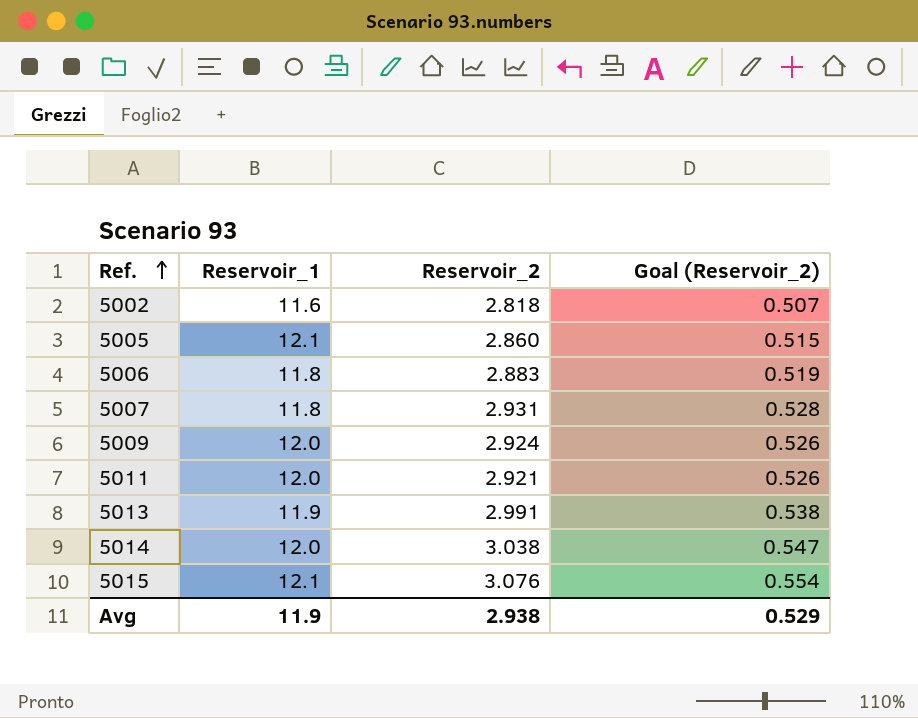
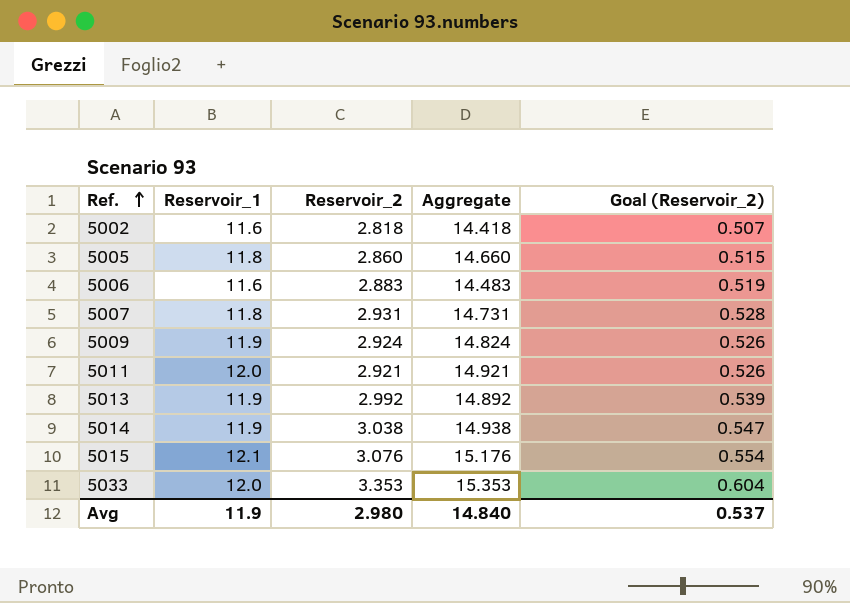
column Aggregate | formula: none -> [Reservoir_1] + [Reservoir_2]
5005 | Reservoir_1: 12.1 -> 11.8
5006 | Reservoir_1: 11.8 -> 11.6
5009 | Reservoir_1: 12.0 -> 11.9
5013 | Reservoir_2: 2.991 -> 2.992
5013 | Goal (Reservoir_2): 0.538 -> 0.539
5014 | Reservoir_1: 12.0 -> 11.9
row 5033: none -> 12.0 | 3.353 | 15.353 | 0.604
Avg | Reservoir_2: 2.938 -> 2.980
Avg | Goal (Reservoir_2): 0.529 -> 0.537

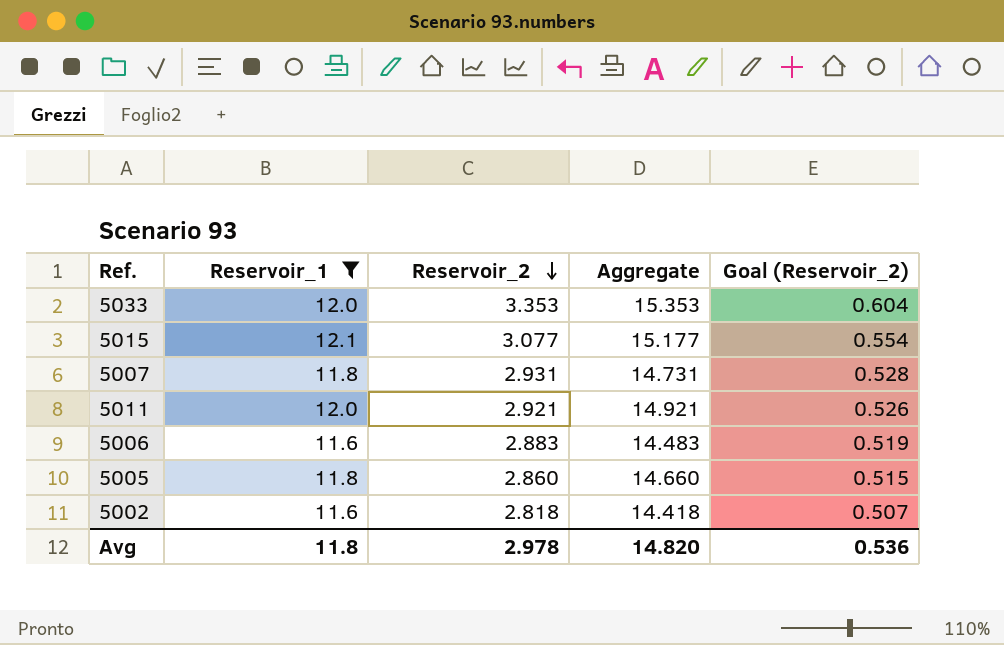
filter: none -> Reservoir_1 != 11.9
row order: Ref. ascending -> Reservoir_2 descending
5015 | Reservoir_2: 3.076 -> 3.077
5015 | Aggregate: 15.176 -> 15.177
Avg | Reservoir_1: 11.9 -> 11.8
Avg | Reservoir_2: 2.980 -> 2.978
Avg | Aggregate: 14.840 -> 14.820
Avg | Goal (Reservoir_2): 0.537 -> 0.536

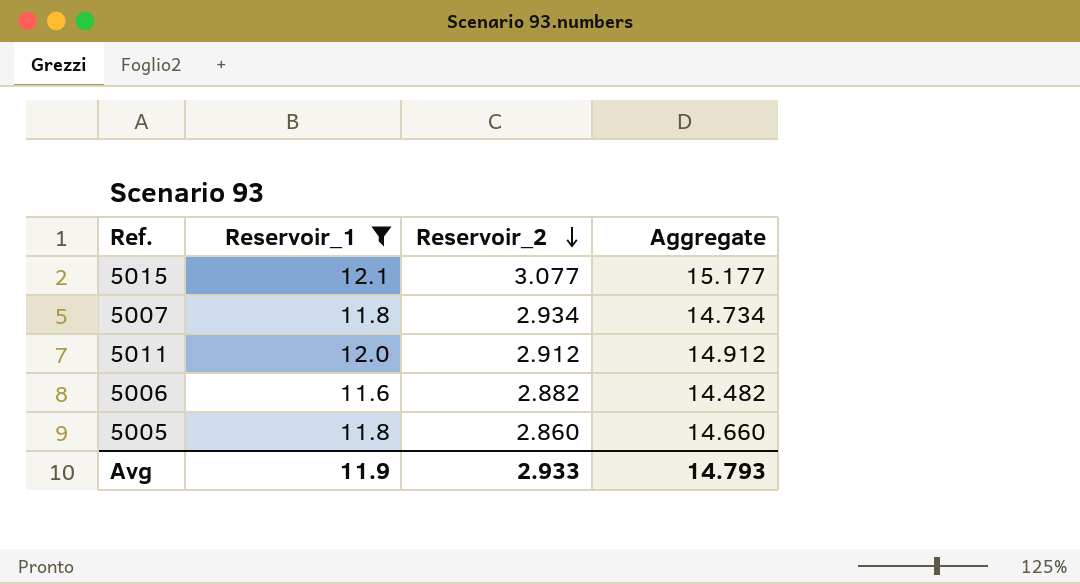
column Goal (Reservoir_2) | formula: [Reservoir_2] * 0.18 -> none
row 5033: 12.0 | 3.353 | 15.353 | 0.604 -> none
row 5002: 11.6 | 2.818 | 14.418 | 0.507 -> none
5007 | Reservoir_2: 2.931 -> 2.934
5007 | Aggregate: 14.731 -> 14.734
5011 | Reservoir_2: 2.921 -> 2.912
5011 | Aggregate: 14.921 -> 14.912
5006 | Reservoir_2: 2.883 -> 2.882
5006 | Aggregate: 14.483 -> 14.482
Avg | Reservoir_1: 11.8 -> 11.9
Avg | Reservoir_2: 2.978 -> 2.933
Avg | Aggregate: 14.820 -> 14.793

